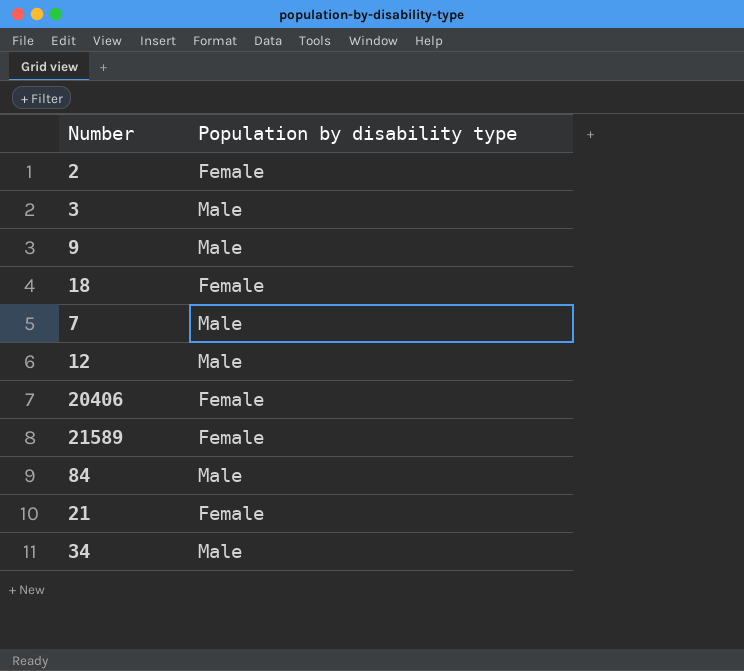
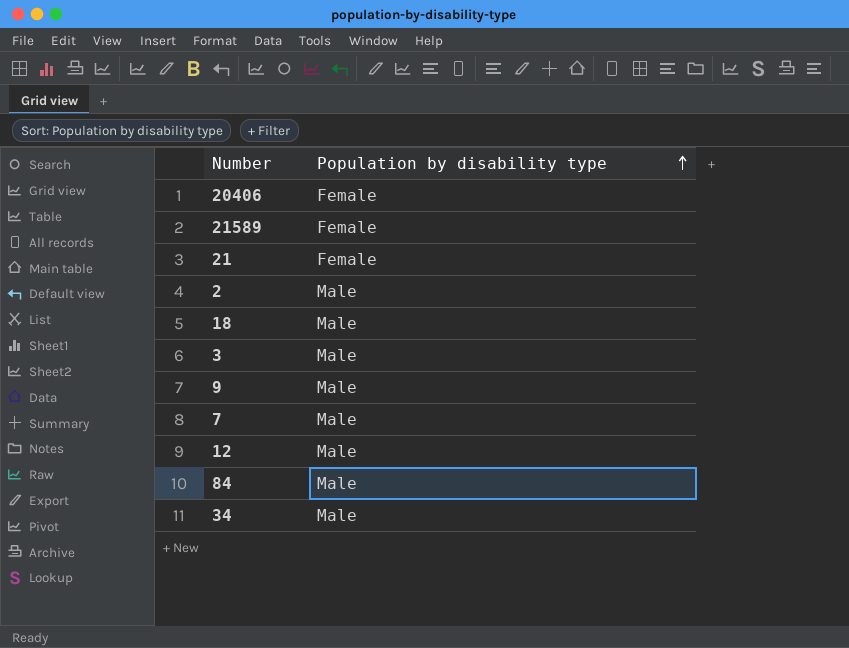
row order: none -> Population by disability type ascending
2 | Population by disability type: Female -> Male
18 | Population by disability type: Female -> Male

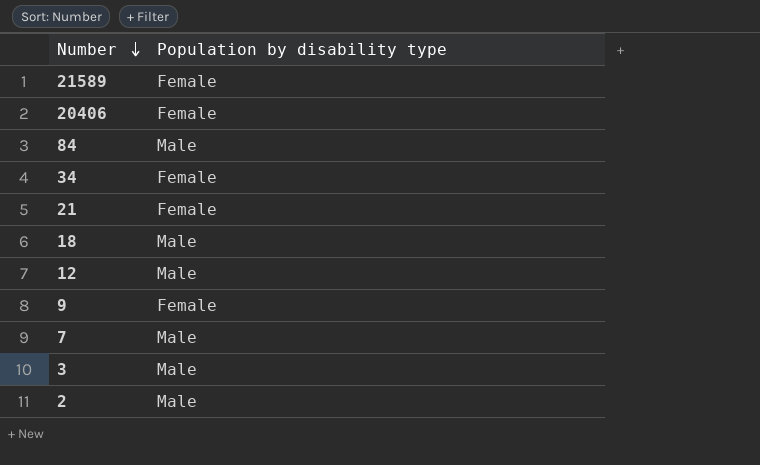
row order: Population by disability type ascending -> Number descending
34 | Population by disability type: Male -> Female
9 | Population by disability type: Male -> Female

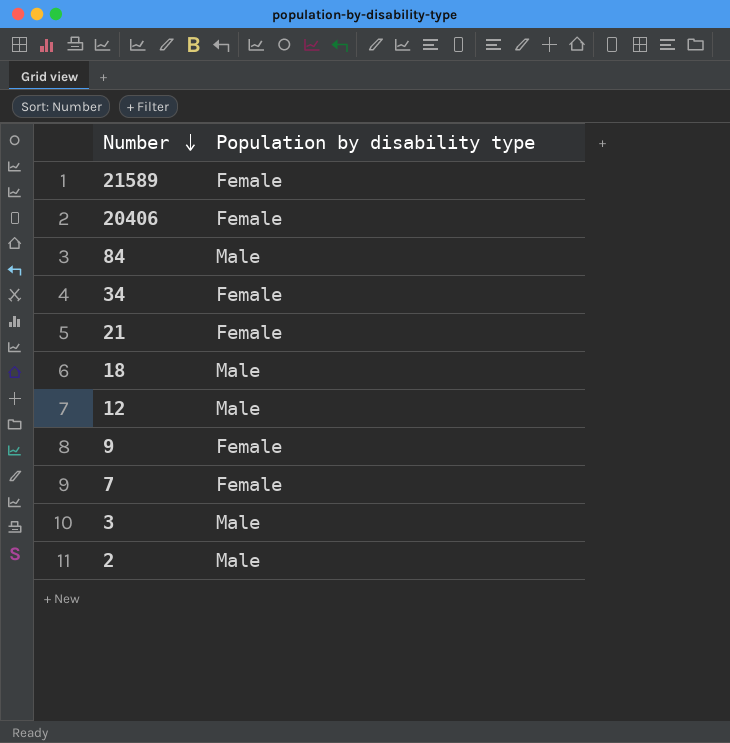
7 | Population by disability type: Male -> Female

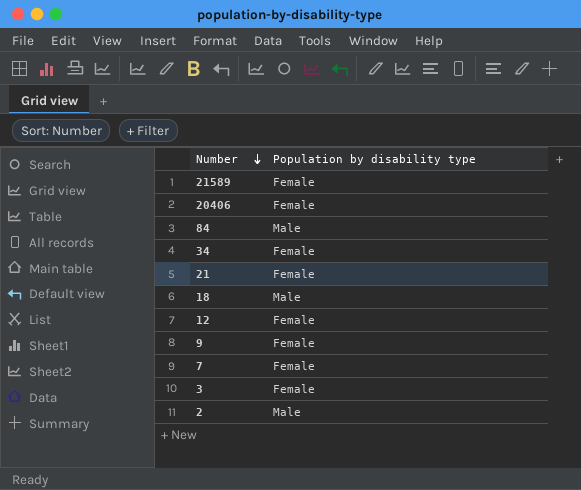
12 | Population by disability type: Male -> Female
3 | Population by disability type: Male -> Female

